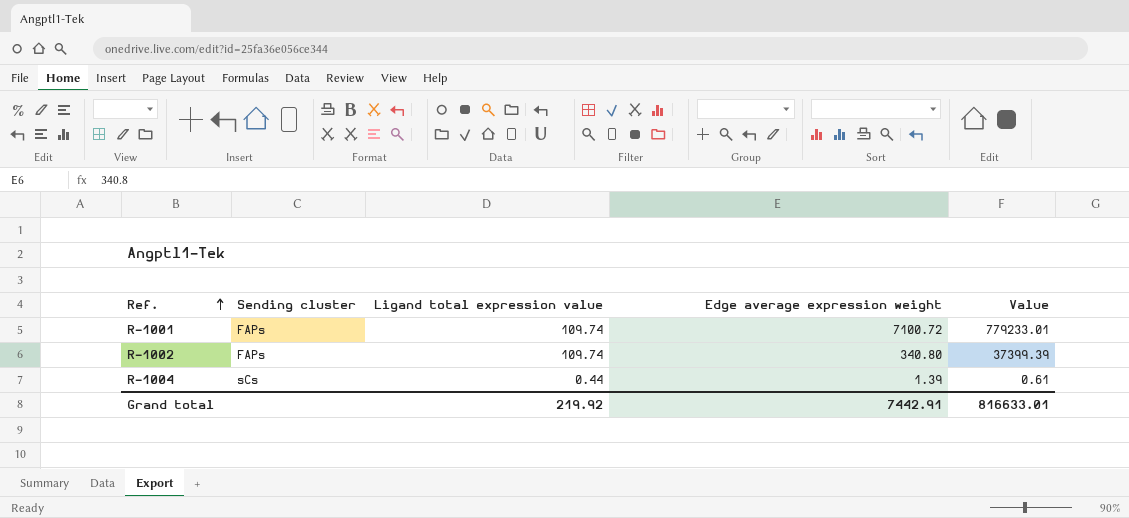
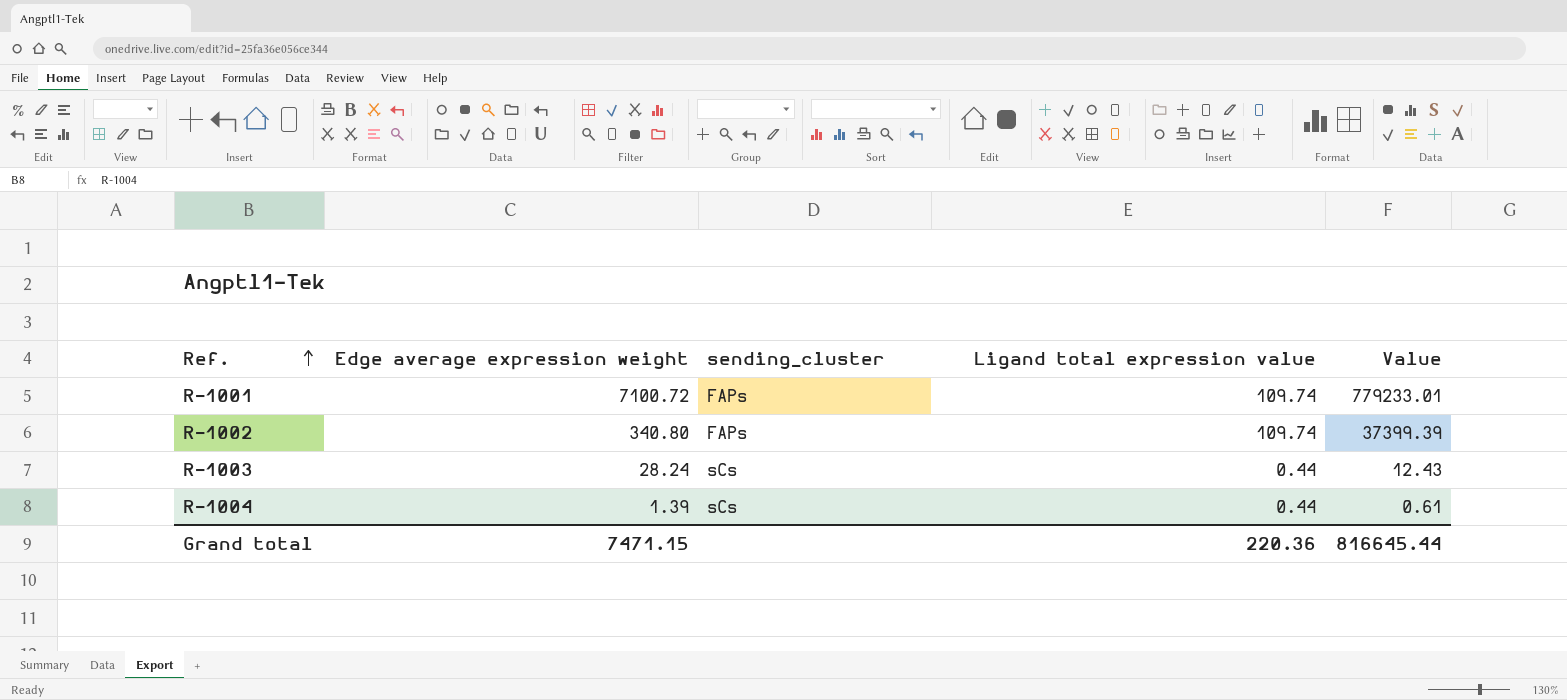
column Edge average expression weight | position: 4 -> 2
column name: Sending cluster -> sending_cluster
row R-1003: none -> 28.24 | sCs | 0.44 | 12.43
Grand total | Edge average expression weight: 7442.91 -> 7471.15
Grand total | Ligand total expression value: 219.92 -> 220.36
Grand total | Value: 816633.01 -> 816645.44

